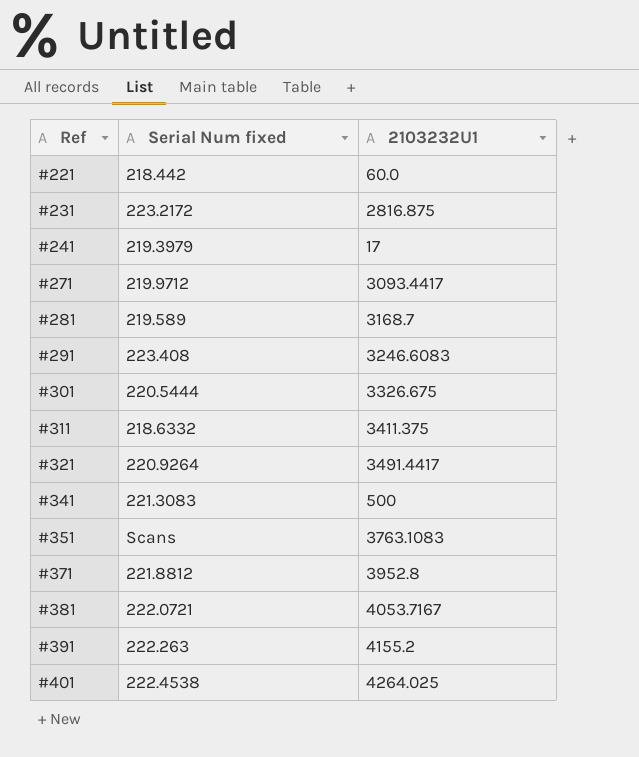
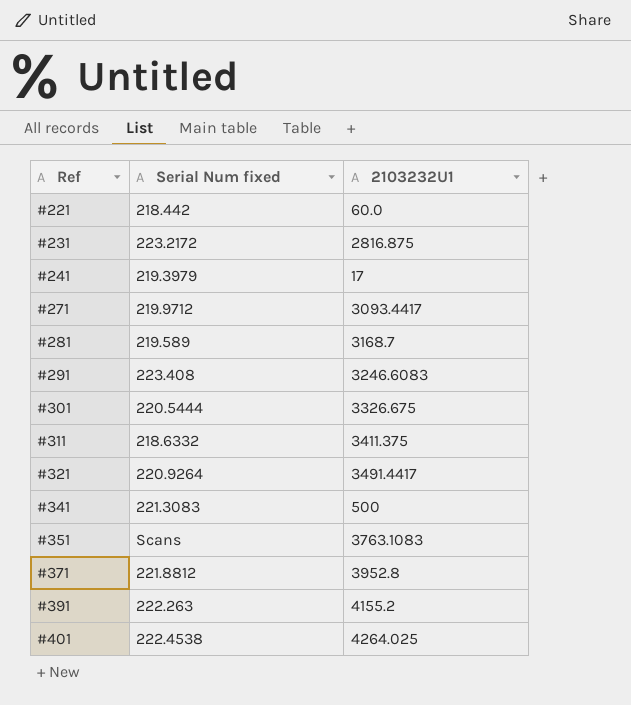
row #381: 222.0721 | 4053.7167 -> none

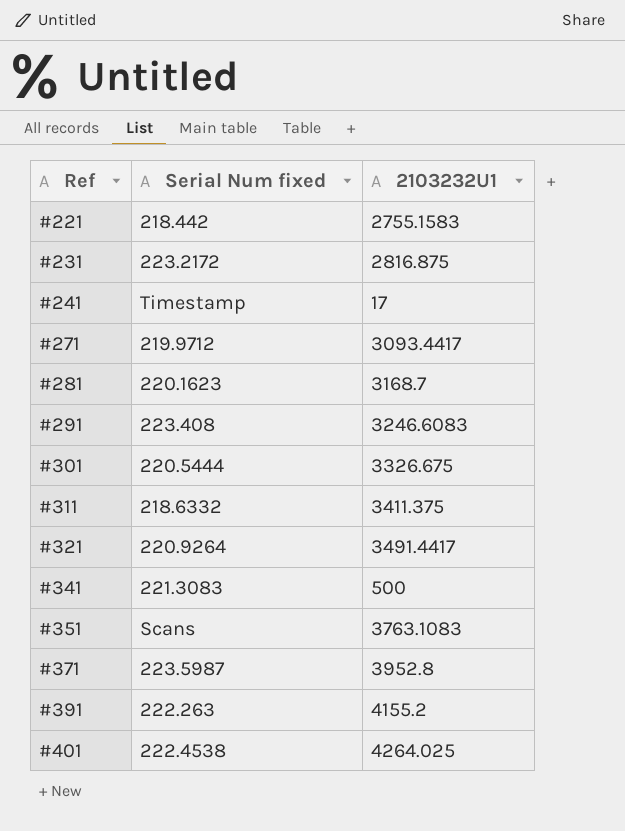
#221 | 2103232U1: 60.0 -> 2755.1583
#241 | Serial Num fixed: 219.3979 -> Timestamp
#281 | Serial Num fixed: 219.589 -> 220.1623
#371 | Serial Num fixed: 221.8812 -> 223.5987

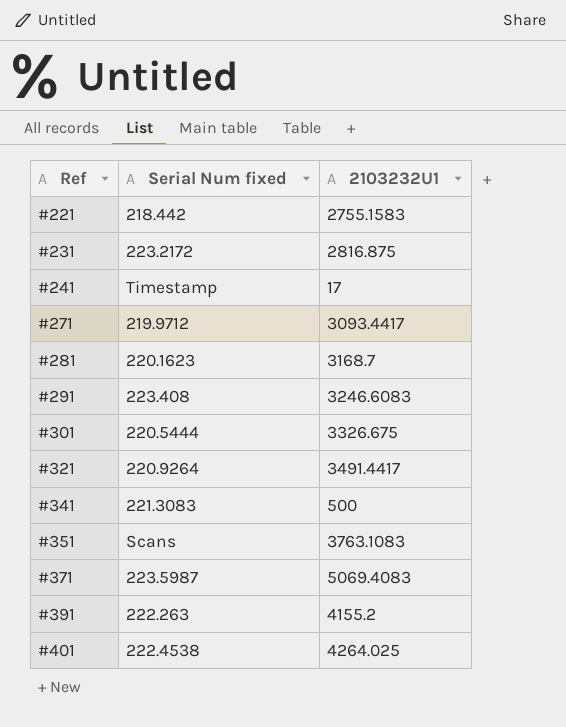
row #311: 218.6332 | 3411.375 -> none
#371 | 2103232U1: 3952.8 -> 5069.4083

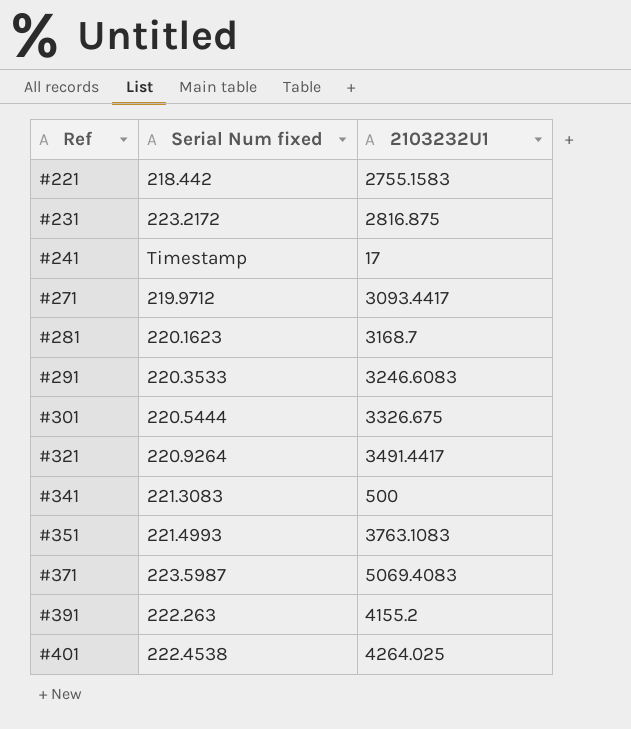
#291 | Serial Num fixed: 223.408 -> 220.3533
#351 | Serial Num fixed: Scans -> 221.4993

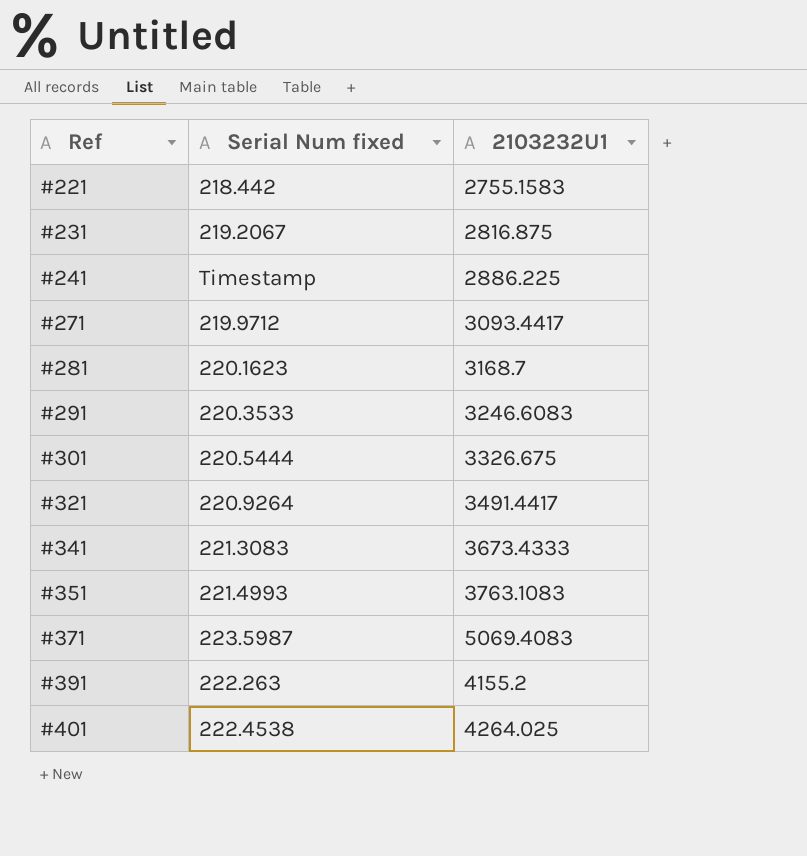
#231 | Serial Num fixed: 223.2172 -> 219.2067
#241 | 2103232U1: 17 -> 2886.225
#341 | 2103232U1: 500 -> 3673.4333

